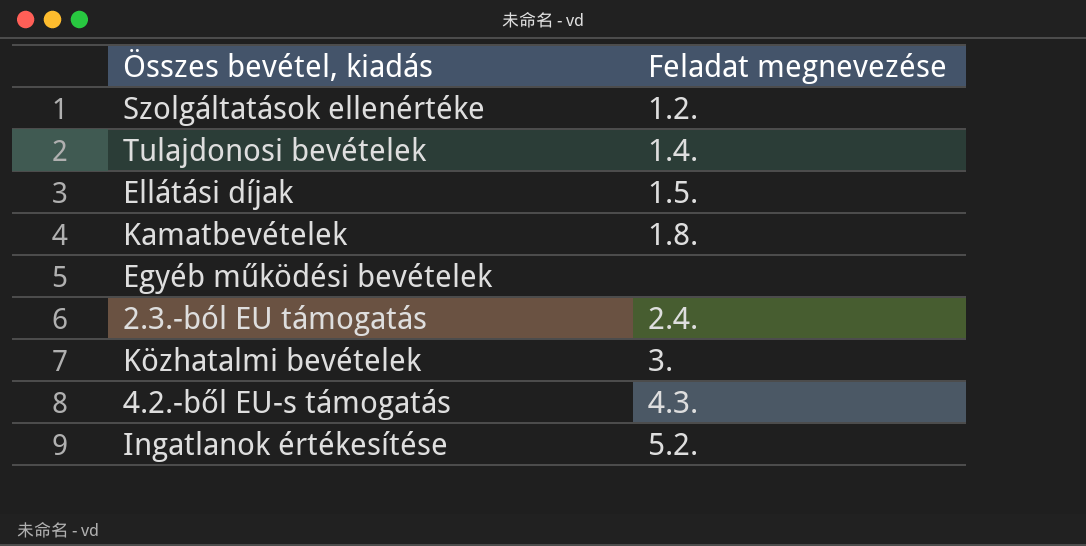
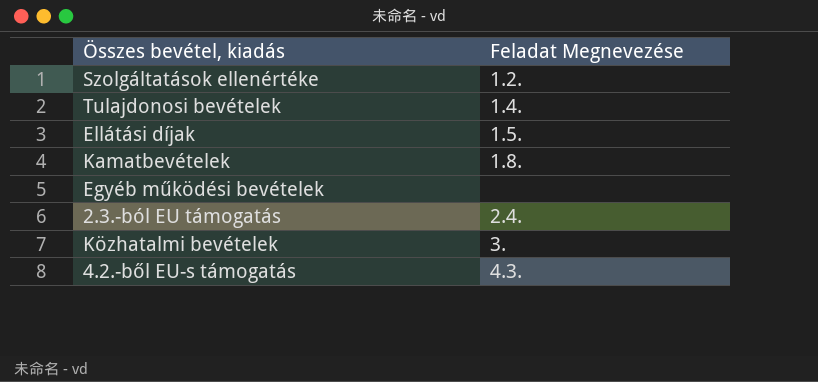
column name: Feladat megnevezése -> Feladat Megnevezése
row Ingatlanok értékesítése: 5.2. -> none

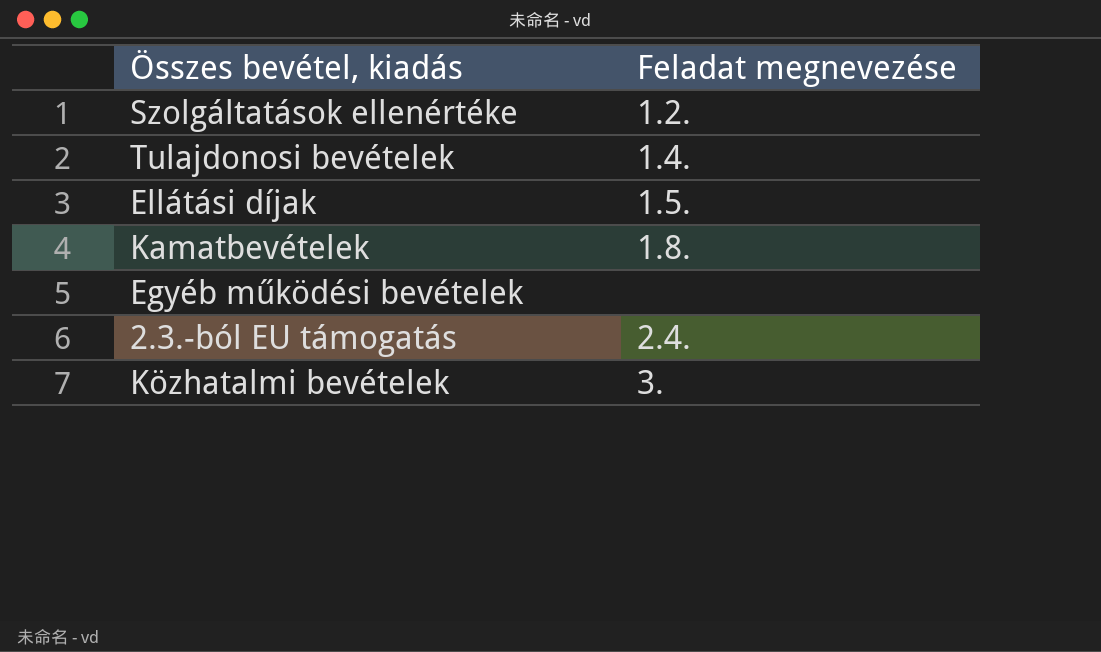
column name: Feladat Megnevezése -> Feladat megnevezése
row 4.2.-ből EU-s támogatás: 4.3. -> none

